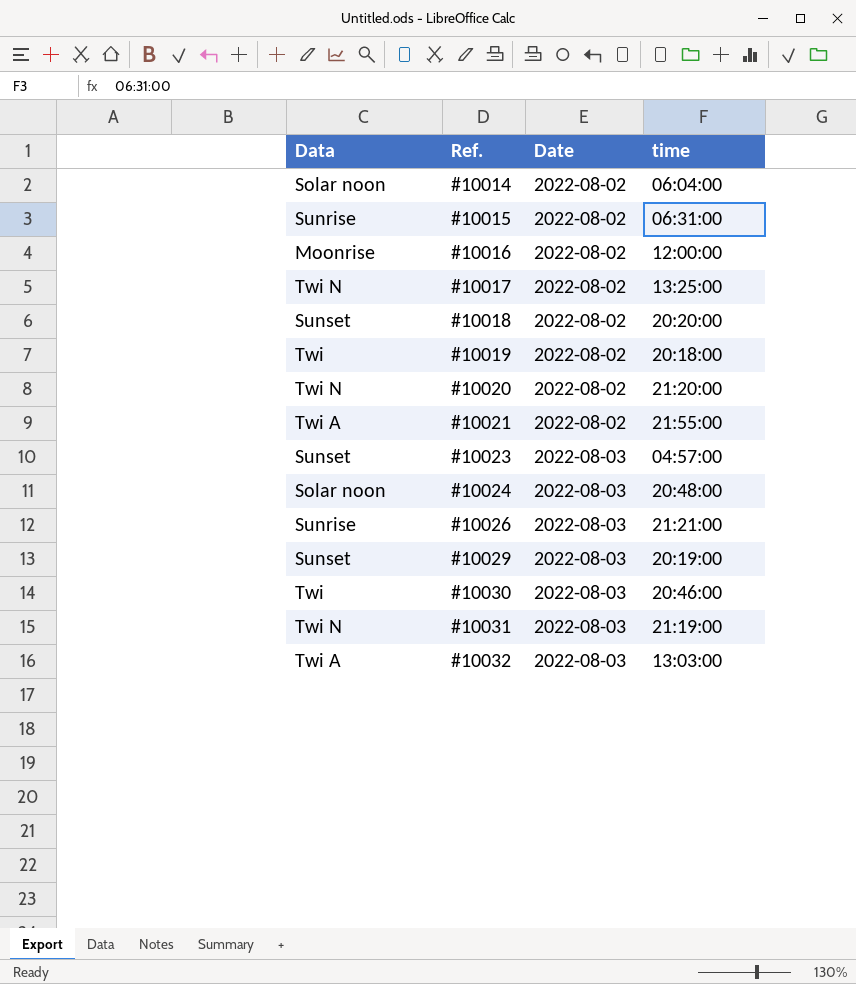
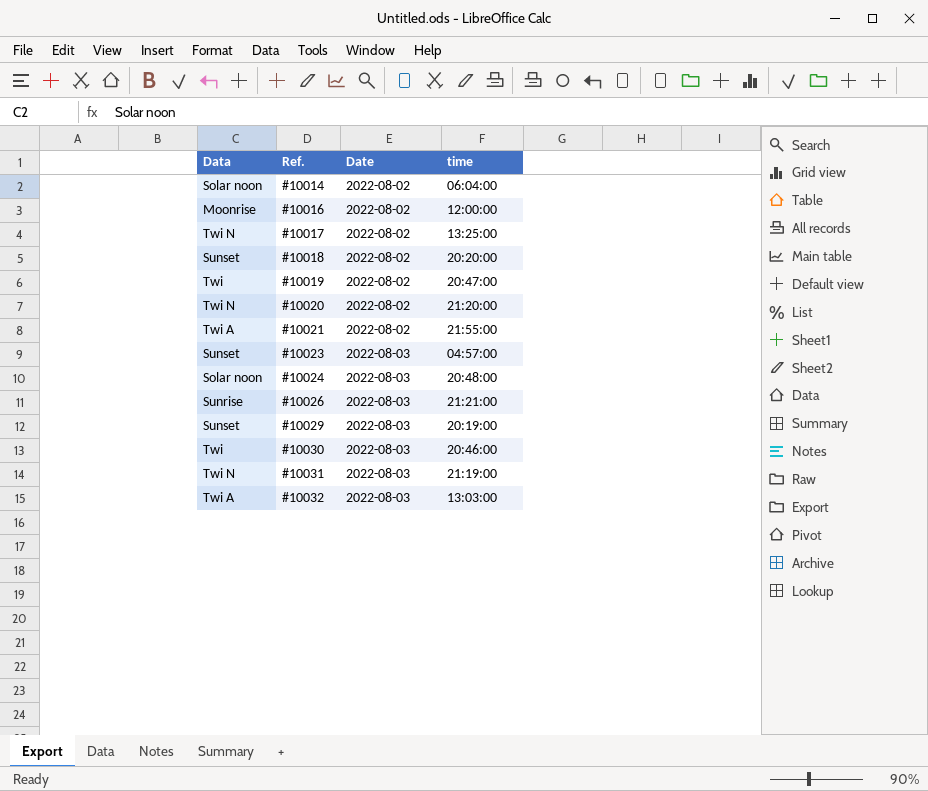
row #10015: Sunrise | 2022-08-02 | 06:31:00 -> none
#10019 | time: 20:18:00 -> 20:47:00

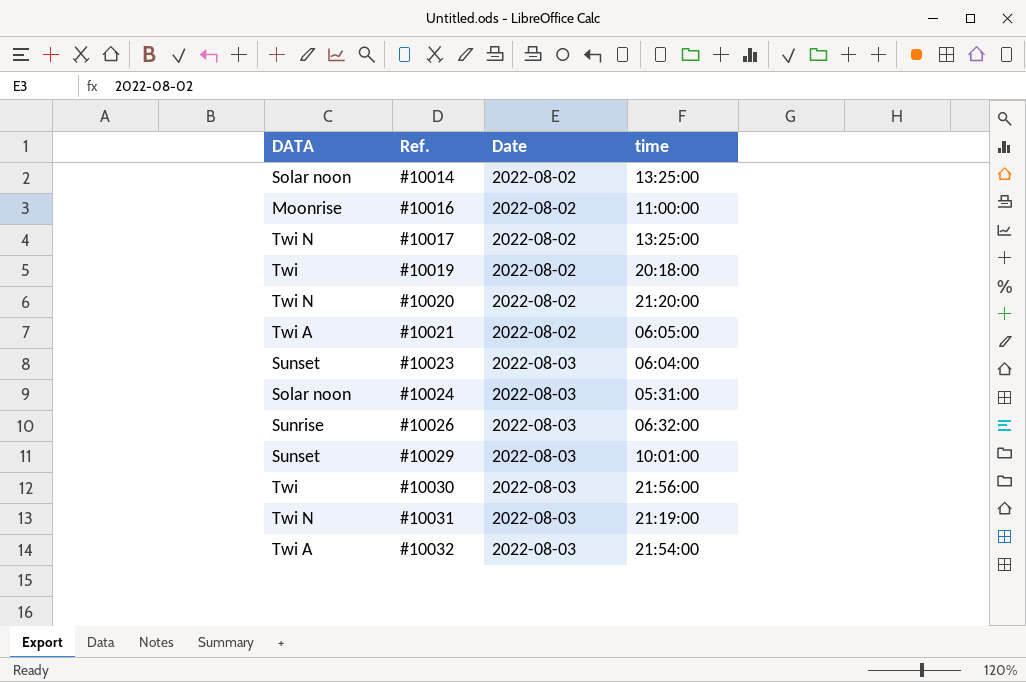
column name: Data -> DATA
row #10018: Sunset | 2022-08-02 | 20:20:00 -> none
#10014 | time: 06:04:00 -> 13:25:00
#10016 | time: 12:00:00 -> 11:00:00
#10019 | time: 20:47:00 -> 20:18:00
#10021 | time: 21:55:00 -> 06:05:00
#10023 | time: 04:57:00 -> 06:04:00
#10024 | time: 20:48:00 -> 05:31:00
#10026 | time: 21:21:00 -> 06:32:00
#10029 | time: 20:19:00 -> 10:01:00
#10030 | time: 20:46:00 -> 21:56:00
#10032 | time: 13:03:00 -> 21:54:00

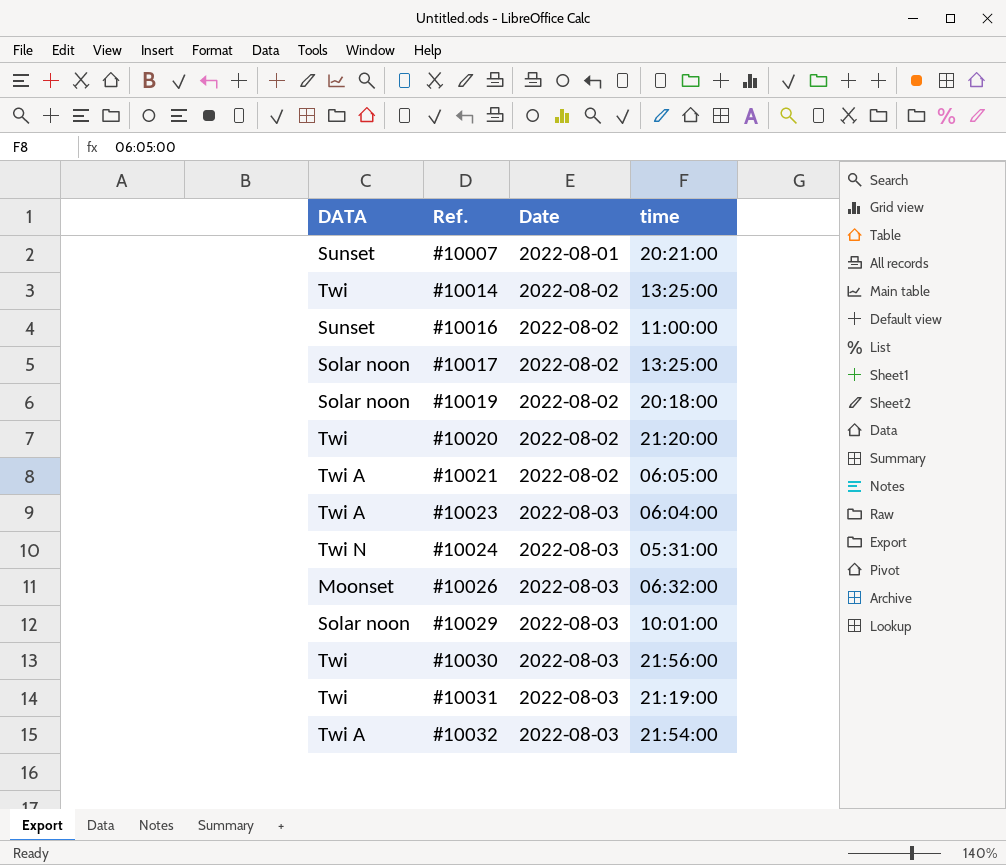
row #10007: none -> Sunset | 2022-08-01 | 20:21:00
#10014 | DATA: Solar noon -> Twi
#10016 | DATA: Moonrise -> Sunset
#10017 | DATA: Twi N -> Solar noon
#10019 | DATA: Twi -> Solar noon
#10020 | DATA: Twi N -> Twi
#10023 | DATA: Sunset -> Twi A
#10024 | DATA: Solar noon -> Twi N
#10026 | DATA: Sunrise -> Moonset
#10029 | DATA: Sunset -> Solar noon
#10031 | DATA: Twi N -> Twi

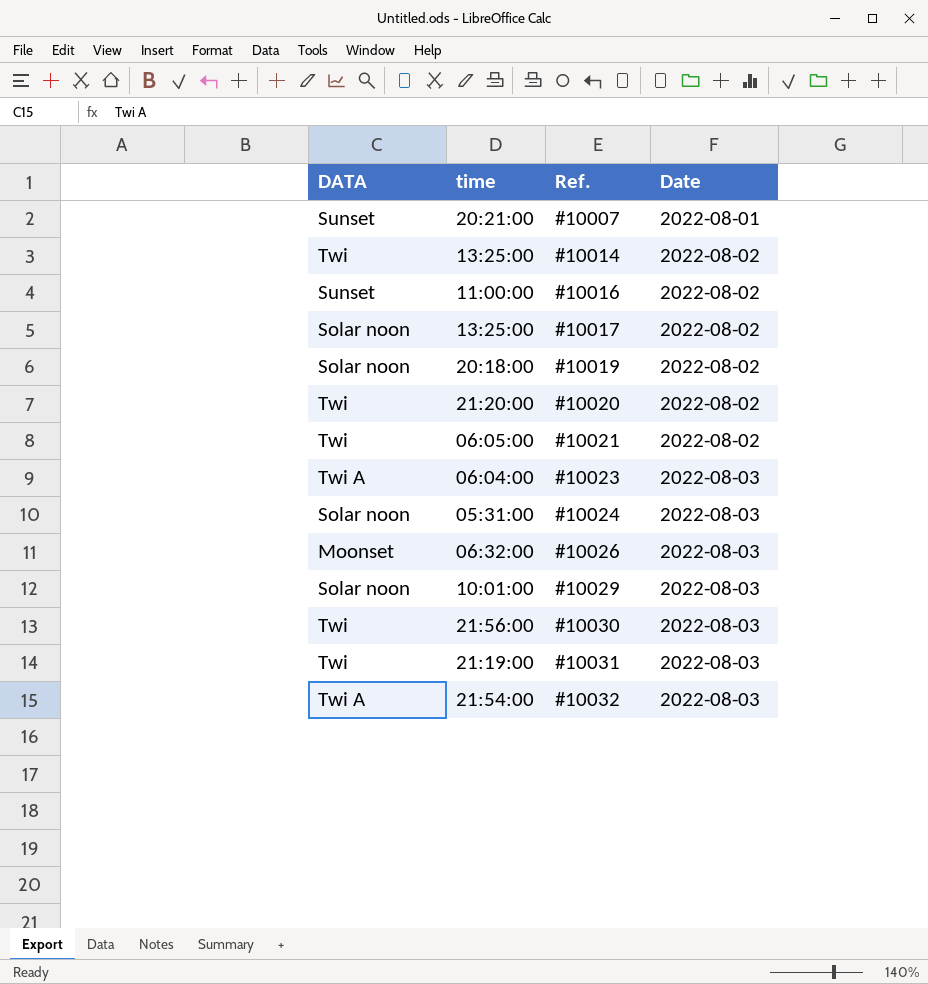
column time | position: 4 -> 2
#10021 | DATA: Twi A -> Twi
#10024 | DATA: Twi N -> Solar noon

